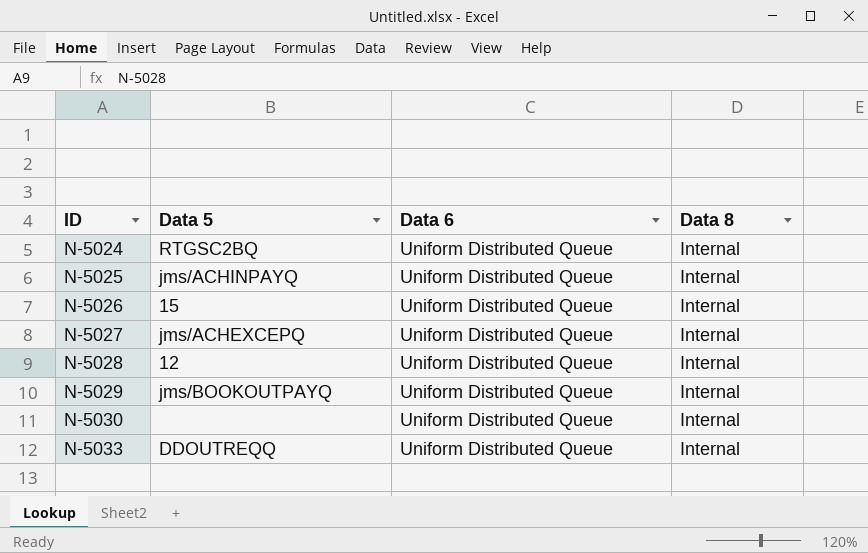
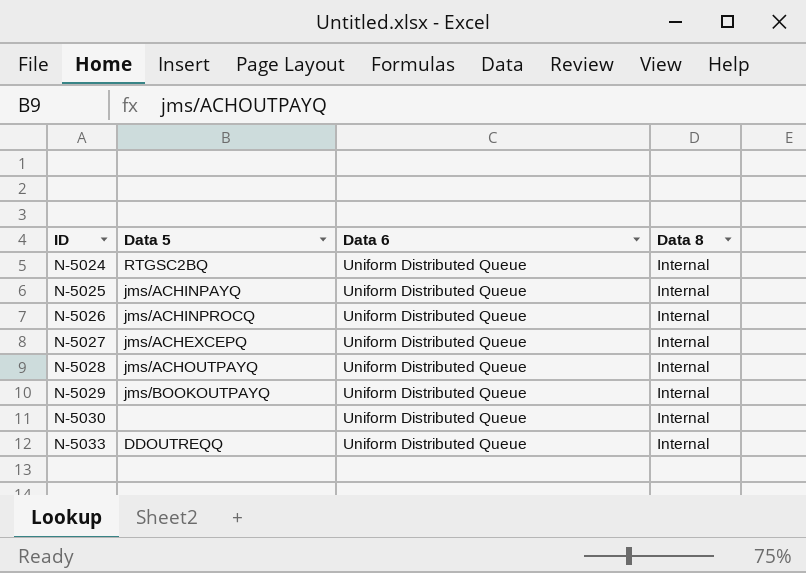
N-5026 | Data 5: 15 -> jms/ACHINPROCQ
N-5028 | Data 5: 12 -> jms/ACHOUTPAYQ

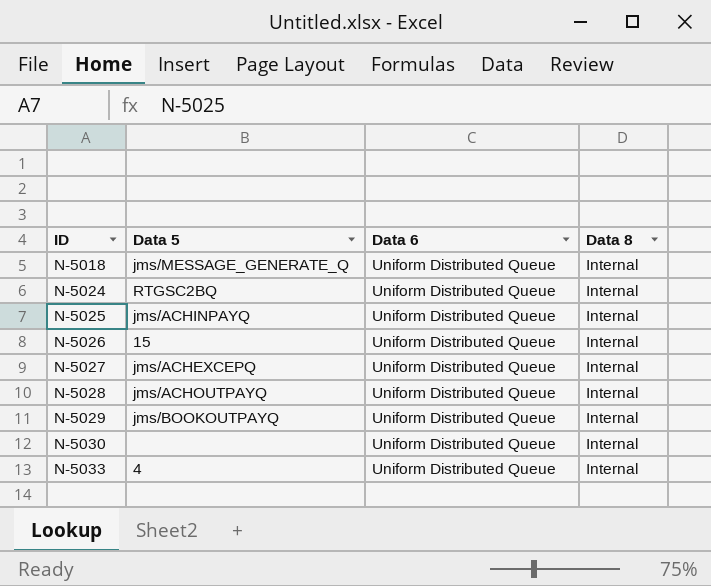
row N-5018: none -> jms/MESSAGE_GENERATE_Q | Uniform Distributed Queue | Internal
N-5026 | Data 5: jms/ACHINPROCQ -> 15
N-5033 | Data 5: DDOUTREQQ -> 4

